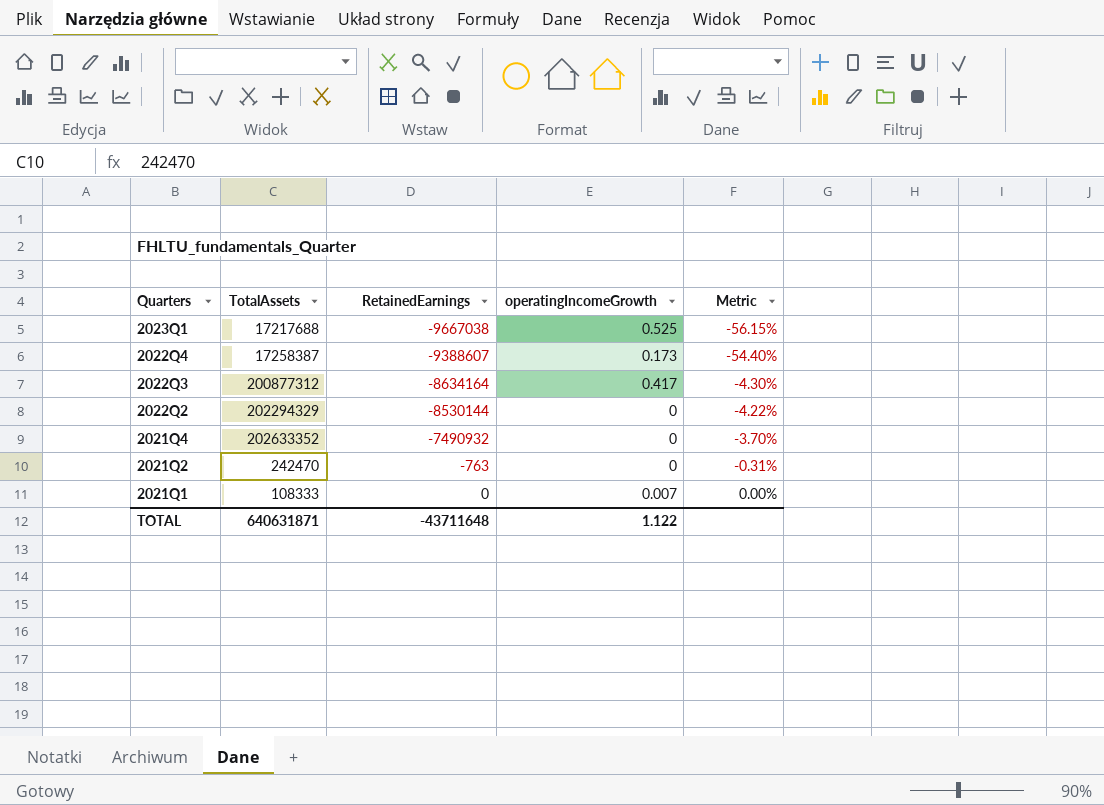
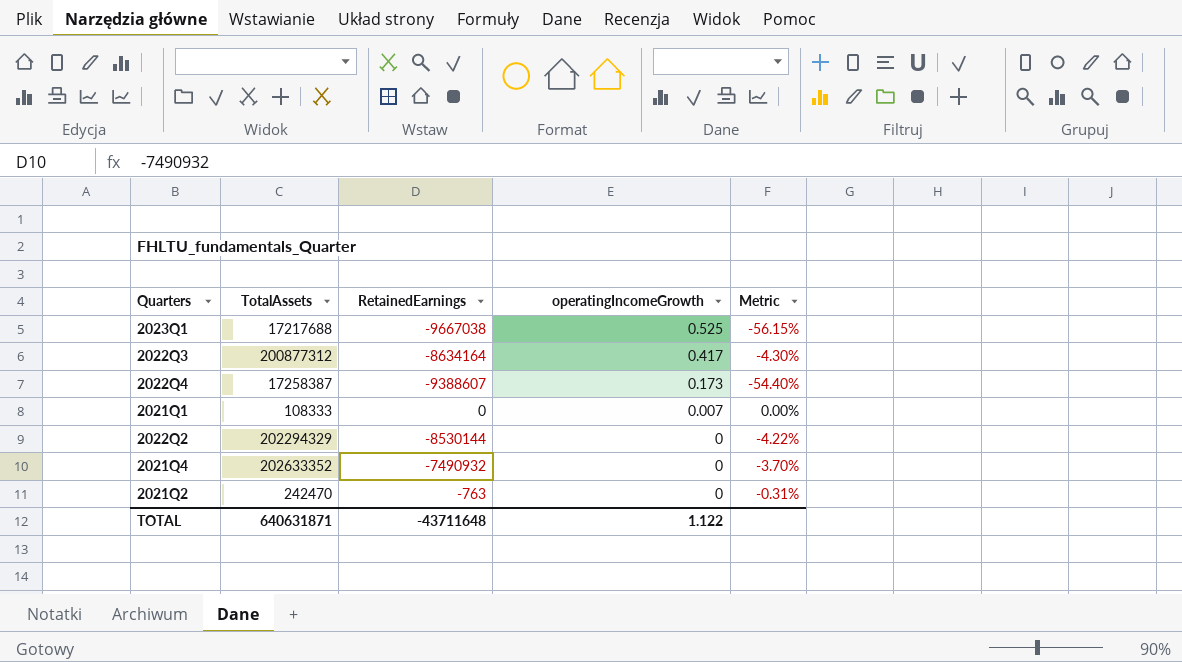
row order: Quarters descending -> operatingIncomeGrowth descending

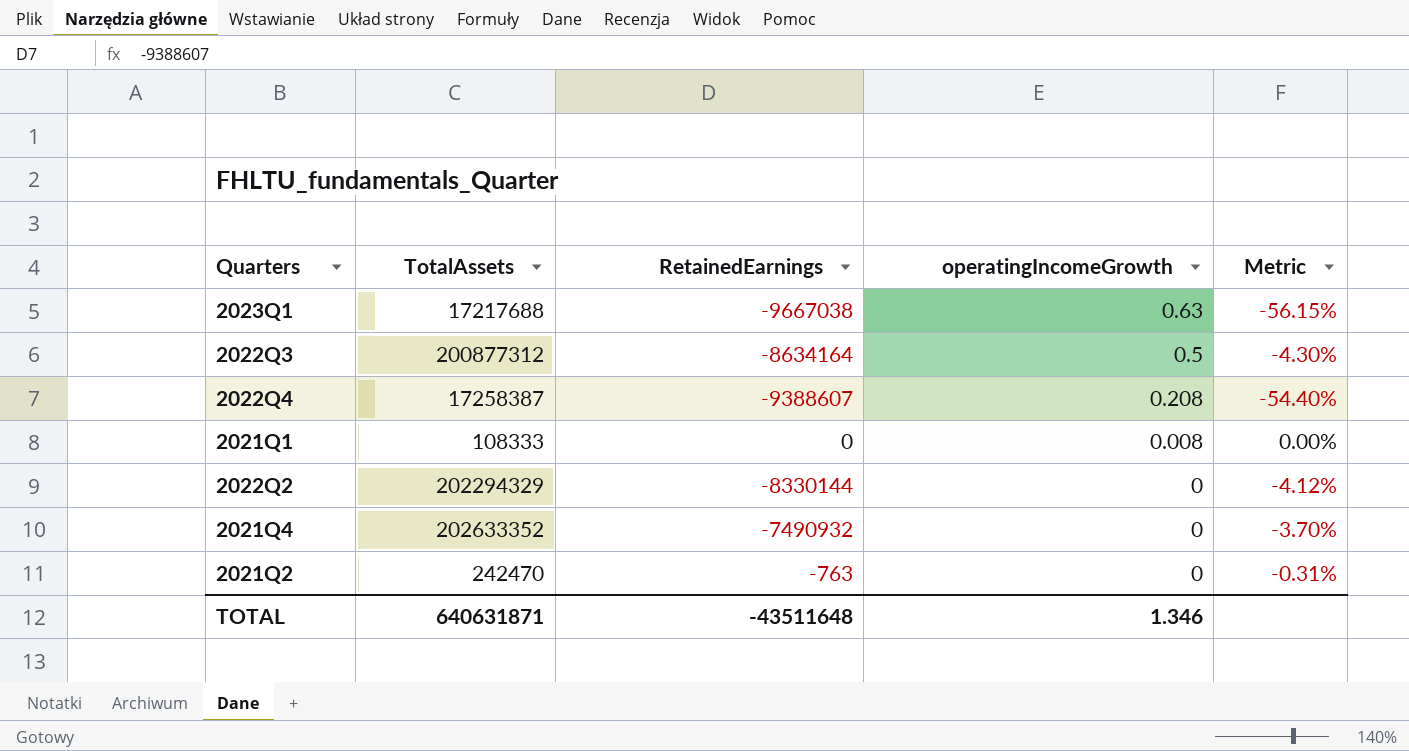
2023Q1 | operatingIncomeGrowth: 0.525 -> 0.63
2022Q3 | operatingIncomeGrowth: 0.417 -> 0.5
2022Q4 | operatingIncomeGrowth: 0.173 -> 0.208
2021Q1 | operatingIncomeGrowth: 0.007 -> 0.008
2022Q2 | RetainedEarnings: -8530144 -> -8330144
2022Q2 | Metric: -4.22% -> -4.12%
TOTAL | RetainedEarnings: -43711648 -> -43511648
TOTAL | operatingIncomeGrowth: 1.122 -> 1.346

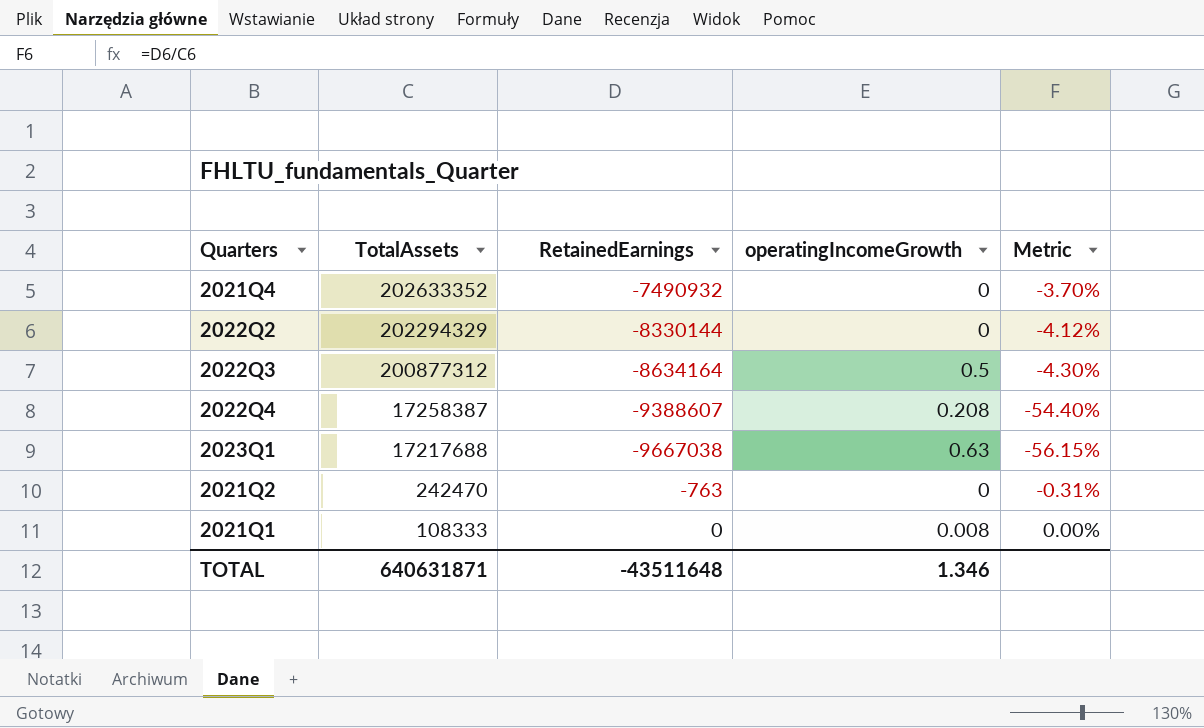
row order: operatingIncomeGrowth descending -> TotalAssets descending

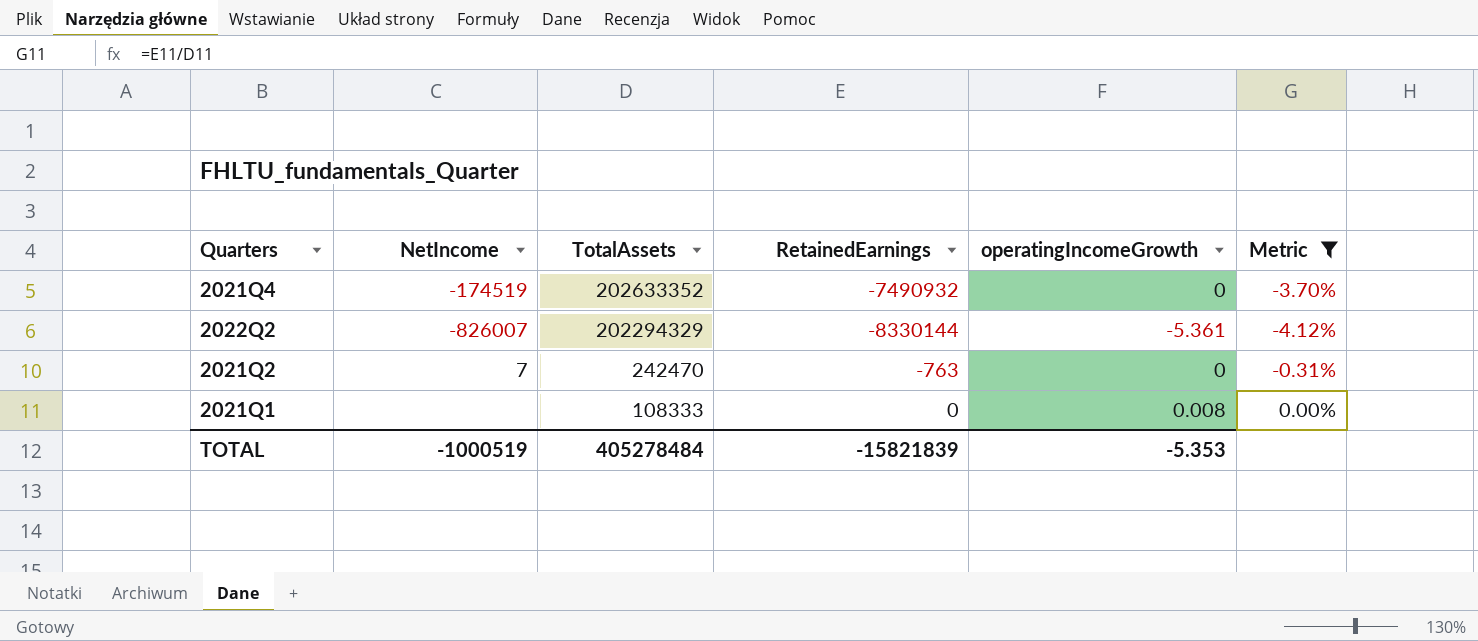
filter: none -> Metric >= -4.12%
column NetIncome | position: none -> 2
2022Q2 | operatingIncomeGrowth: 0 -> -5.361
TOTAL | TotalAssets: 640631871 -> 405278484
TOTAL | RetainedEarnings: -43511648 -> -15821839
TOTAL | operatingIncomeGrowth: 1.346 -> -5.353

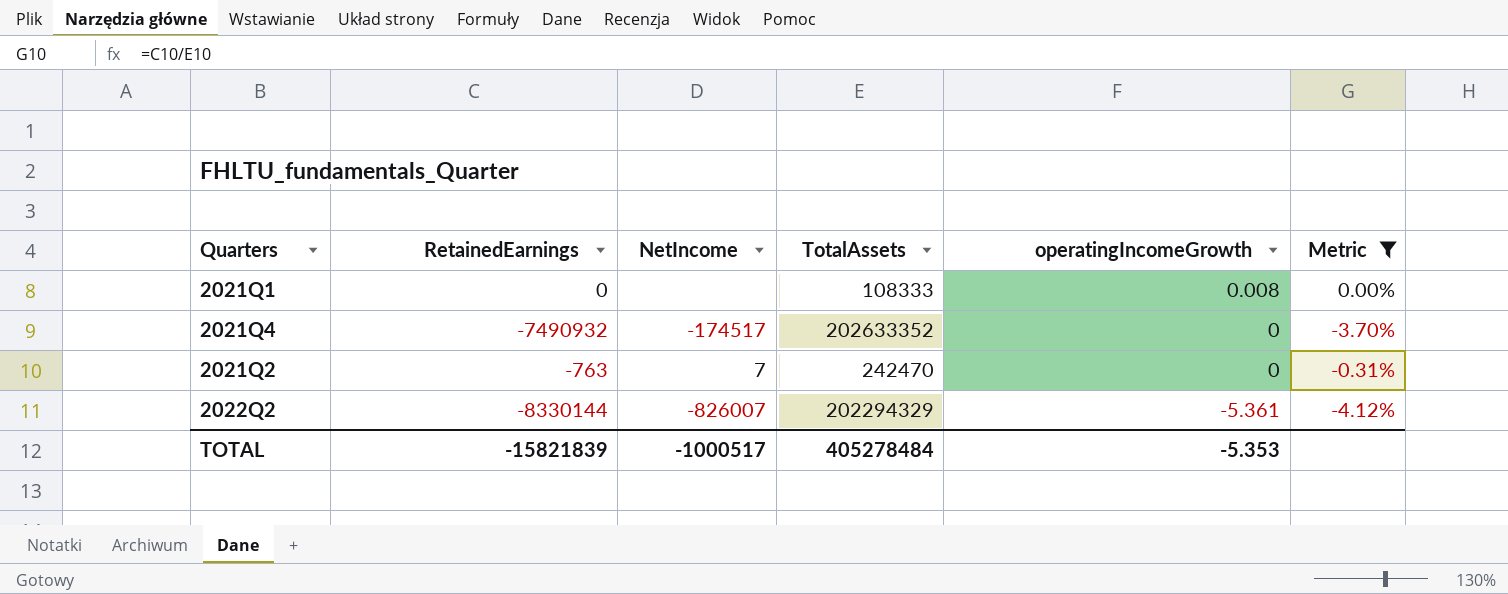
row order: TotalAssets descending -> operatingIncomeGrowth descending
column RetainedEarnings | position: 4 -> 2
2021Q4 | NetIncome: -174519 -> -174517
TOTAL | NetIncome: -1000519 -> -1000517

